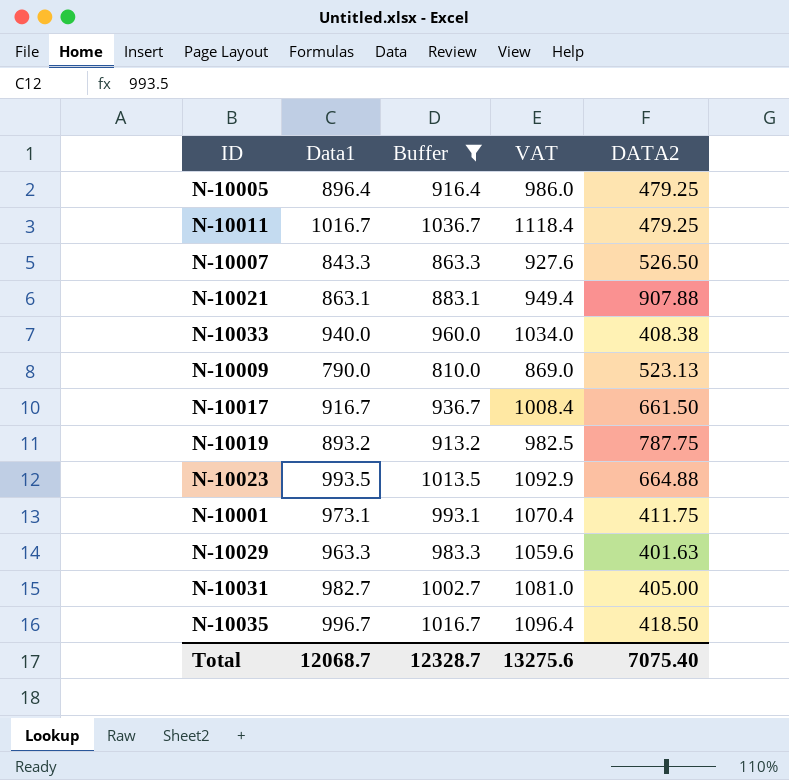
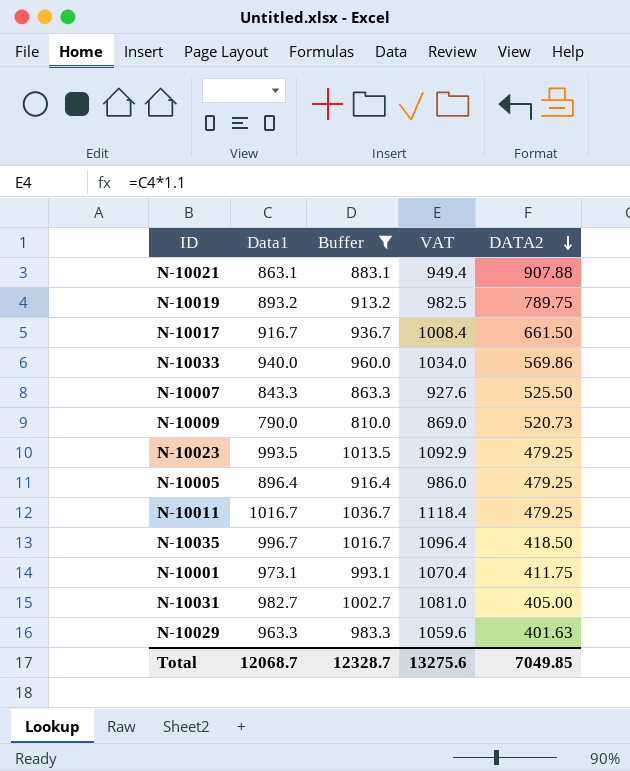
row order: none -> DATA2 descending
N-10019 | DATA2: 787.75 -> 789.75
N-10033 | DATA2: 408.38 -> 569.86
N-10007 | DATA2: 526.50 -> 525.50
N-10009 | DATA2: 523.13 -> 520.73
N-10023 | DATA2: 664.88 -> 479.25
Total | DATA2: 7075.40 -> 7049.85

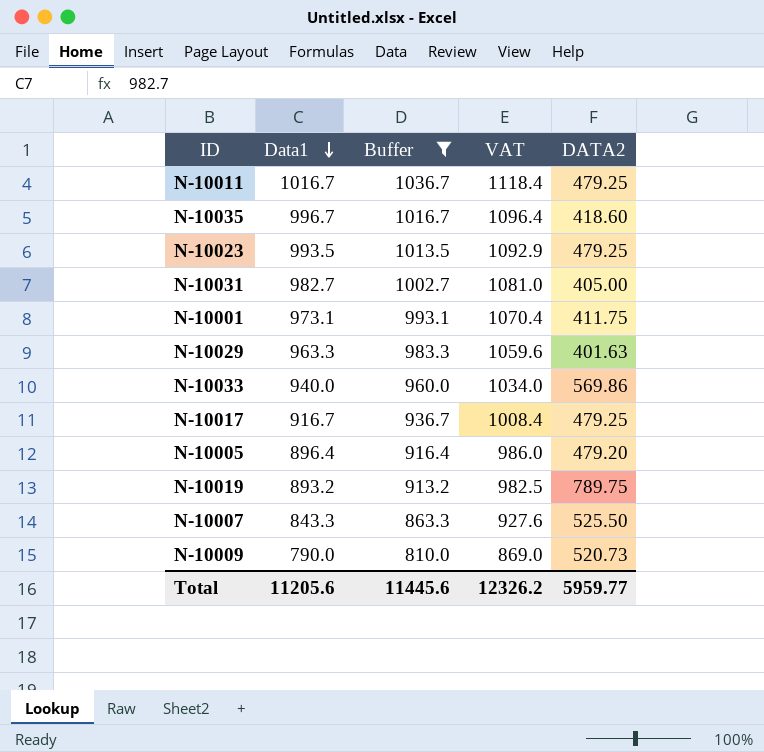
row order: DATA2 descending -> Data1 descending
row N-10021: 863.1 | 883.1 | 949.4 | 907.88 -> none
N-10035 | DATA2: 418.50 -> 418.60
N-10017 | DATA2: 661.50 -> 479.25
N-10005 | DATA2: 479.25 -> 479.20
Total | Data1: 12068.7 -> 11205.6
Total | Buffer: 12328.7 -> 11445.6
Total | VAT: 13275.6 -> 12326.2
Total | DATA2: 7049.85 -> 5959.77

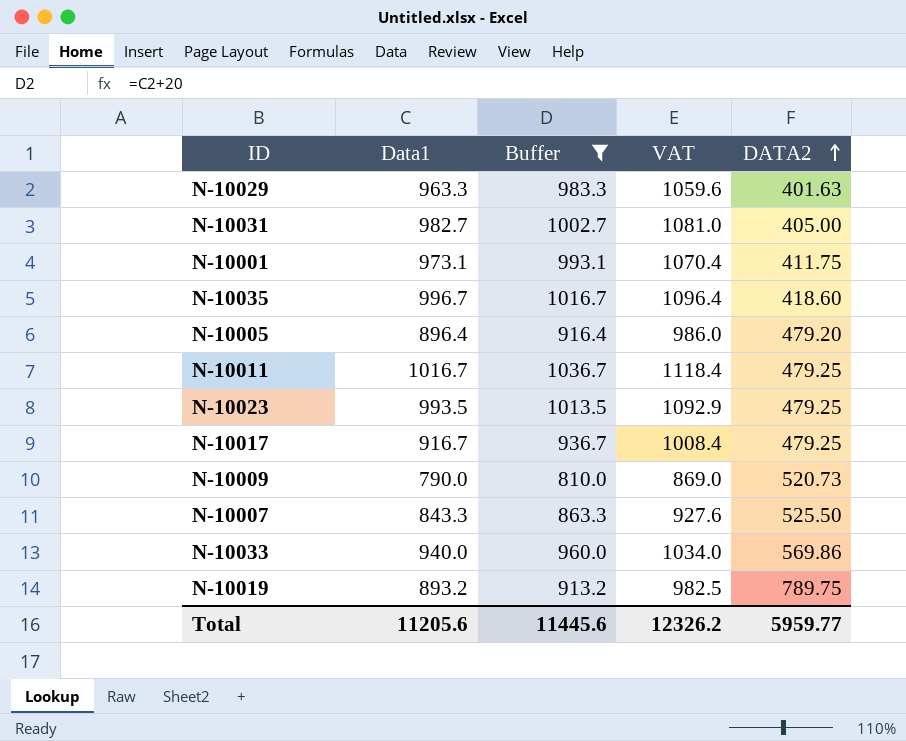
row order: Data1 descending -> DATA2 ascending

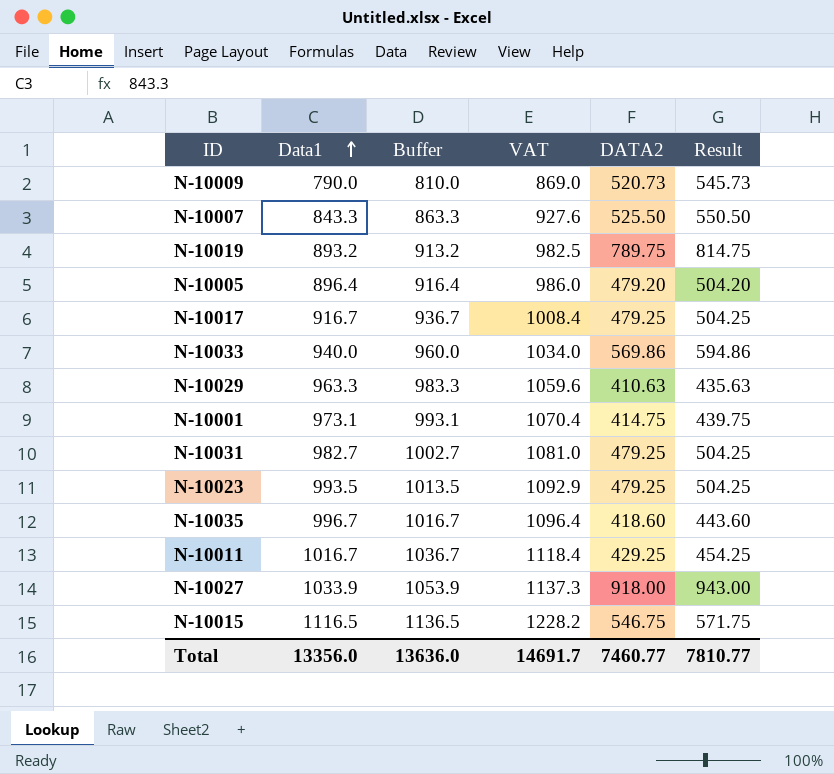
filter: Buffer <= 1036.7 -> none
row order: DATA2 ascending -> Data1 ascending
column Result | formula: none -> [DATA2] + 25
N-10029 | DATA2: 401.63 -> 410.63
N-10001 | DATA2: 411.75 -> 414.75
N-10031 | DATA2: 405.00 -> 479.25
N-10011 | DATA2: 479.25 -> 429.25
Total | Data1: 11205.6 -> 13356.0
Total | Buffer: 11445.6 -> 13636.0
Total | VAT: 12326.2 -> 14691.7
Total | DATA2: 5959.77 -> 7460.77

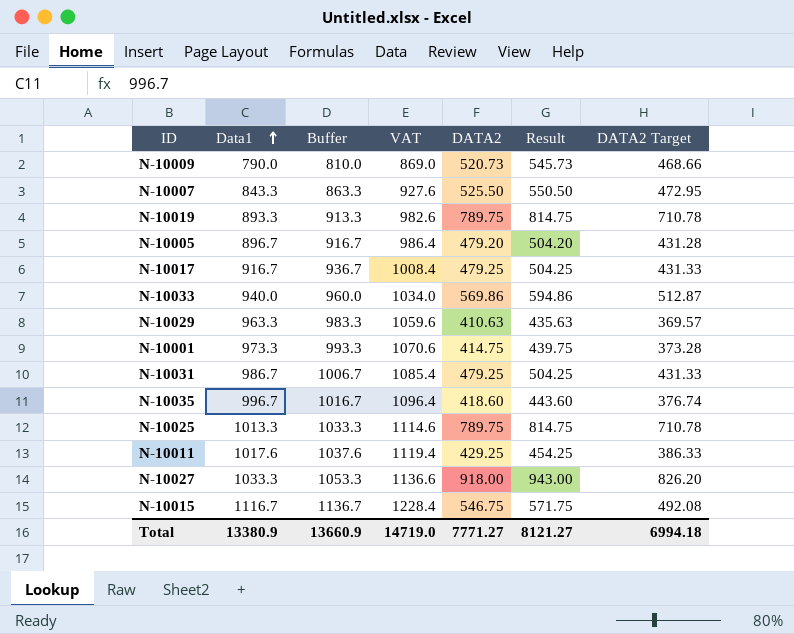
column DATA2 Target | formula: none -> [DATA2] * 0.9
row N-10023: 993.5 | 1013.5 | 1092.9 | 479.25 | 504.25 -> none
N-10019 | Data1: 893.2 -> 893.3
N-10019 | Buffer: 913.2 -> 913.3
N-10019 | VAT: 982.5 -> 982.6
N-10005 | Data1: 896.4 -> 896.7
N-10005 | Buffer: 916.4 -> 916.7
N-10005 | VAT: 986.0 -> 986.4
N-10001 | Data1: 973.1 -> 973.3
N-10001 | Buffer: 993.1 -> 993.3
N-10001 | VAT: 1070.4 -> 1070.6
N-10031 | Data1: 982.7 -> 986.7
N-10031 | Buffer: 1002.7 -> 1006.7
N-10031 | VAT: 1081.0 -> 1085.4
row N-10025: none -> 1013.3 | 1033.3 | 1114.6 | 789.75 | 814.75 | 710.78
N-10011 | Data1: 1016.7 -> 1017.6
N-10011 | Buffer: 1036.7 -> 1037.6
N-10011 | VAT: 1118.4 -> 1119.4
N-10027 | Data1: 1033.9 -> 1033.3
N-10027 | Buffer: 1053.9 -> 1053.3
N-10027 | VAT: 1137.3 -> 1136.6
N-10015 | Data1: 1116.5 -> 1116.7
N-10015 | Buffer: 1136.5 -> 1136.7
N-10015 | VAT: 1228.2 -> 1228.4
Total | Data1: 13356.0 -> 13380.9
Total | Buffer: 13636.0 -> 13660.9
Total | VAT: 14691.7 -> 14719.0
Total | DATA2: 7460.77 -> 7771.27
Total | Result: 7810.77 -> 8121.27

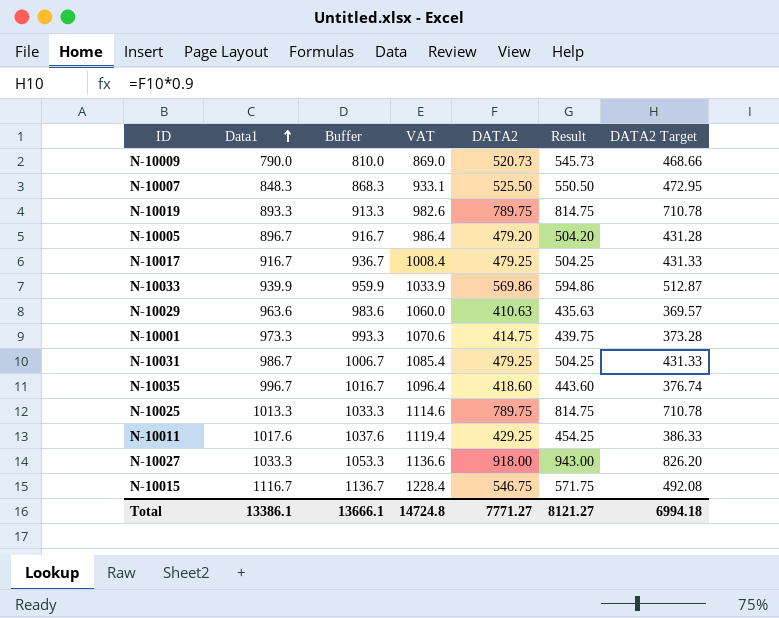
N-10007 | Data1: 843.3 -> 848.3
N-10007 | Buffer: 863.3 -> 868.3
N-10007 | VAT: 927.6 -> 933.1
N-10033 | Data1: 940.0 -> 939.9
N-10033 | Buffer: 960.0 -> 959.9
N-10033 | VAT: 1034.0 -> 1033.9
N-10029 | Data1: 963.3 -> 963.6
N-10029 | Buffer: 983.3 -> 983.6
N-10029 | VAT: 1059.6 -> 1060.0
Total | Data1: 13380.9 -> 13386.1
Total | Buffer: 13660.9 -> 13666.1
Total | VAT: 14719.0 -> 14724.8

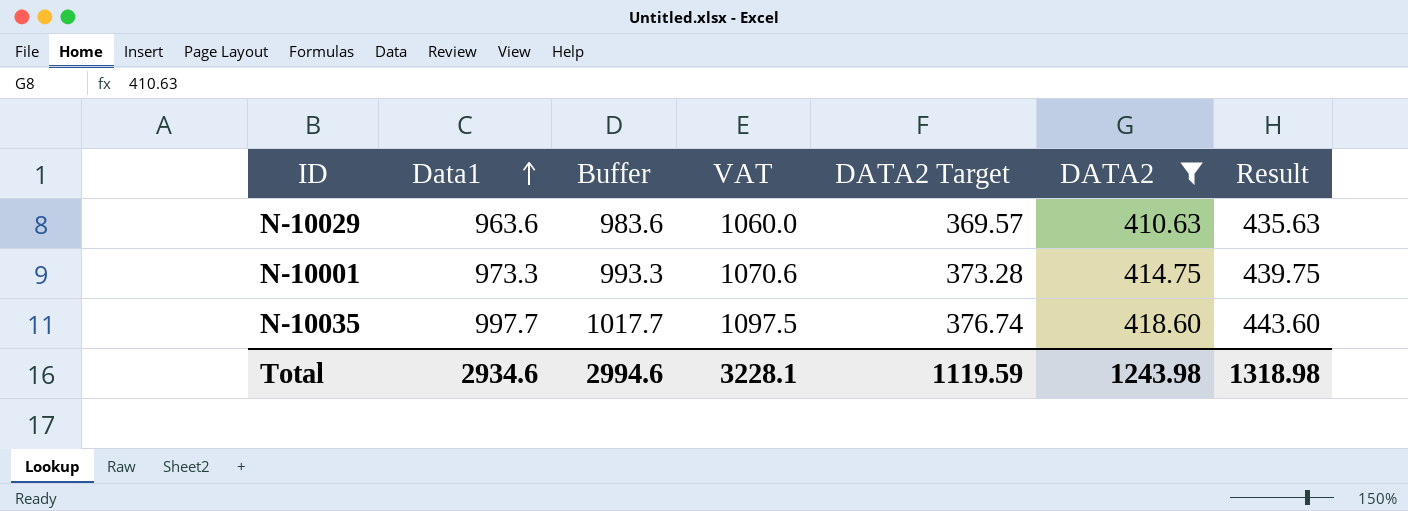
filter: none -> DATA2 <= 418.60
column DATA2 Target | position: 7 -> 5
N-10035 | Data1: 996.7 -> 997.7
N-10035 | Buffer: 1016.7 -> 1017.7
N-10035 | VAT: 1096.4 -> 1097.5
Total | Data1: 13386.1 -> 2934.6
Total | Buffer: 13666.1 -> 2994.6
Total | VAT: 14724.8 -> 3228.1
Total | DATA2 Target: 6994.18 -> 1119.59
Total | DATA2: 7771.27 -> 1243.98
Total | Result: 8121.27 -> 1318.98

